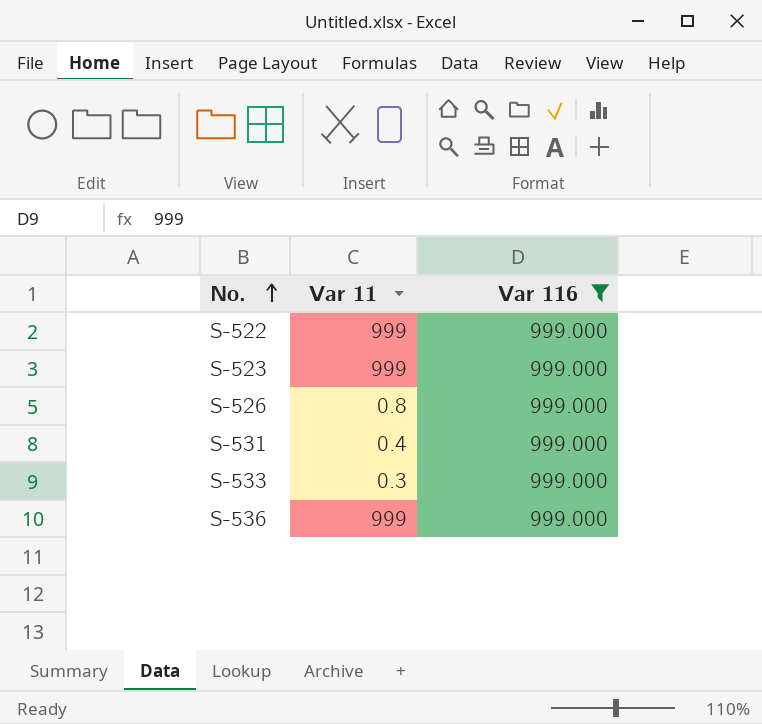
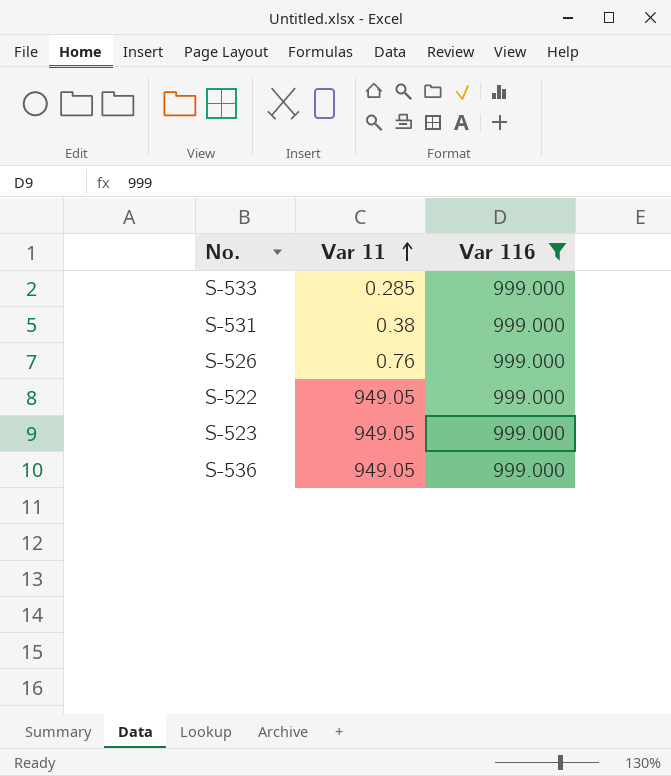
row order: No. ascending -> Var 11 ascending
S-533 | Var 11: 0.3 -> 0.285
S-531 | Var 11: 0.4 -> 0.38
S-526 | Var 11: 0.8 -> 0.76
S-522 | Var 11: 999 -> 949.05
S-523 | Var 11: 999 -> 949.05
S-536 | Var 11: 999 -> 949.05

